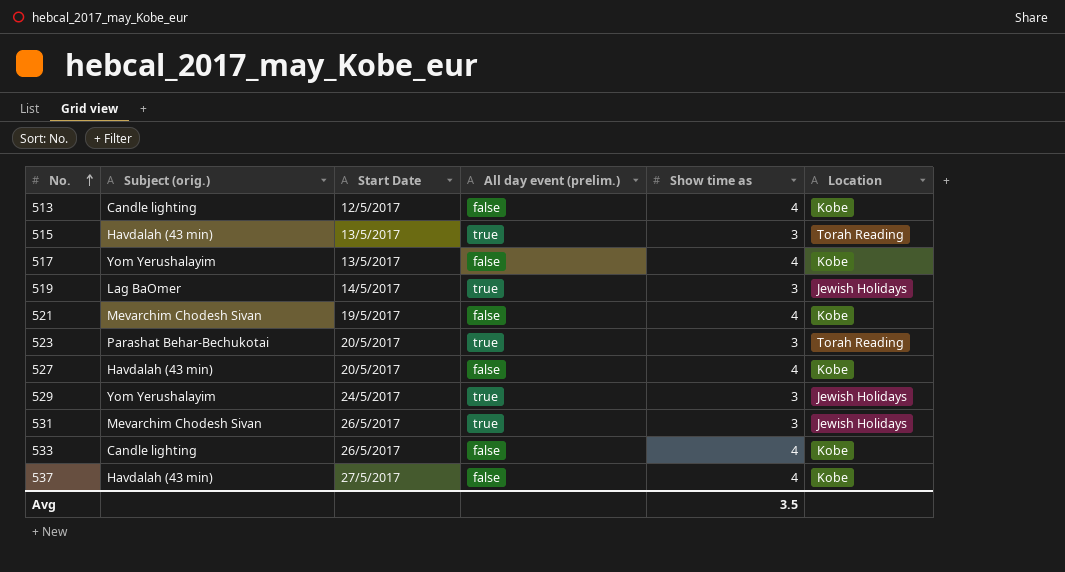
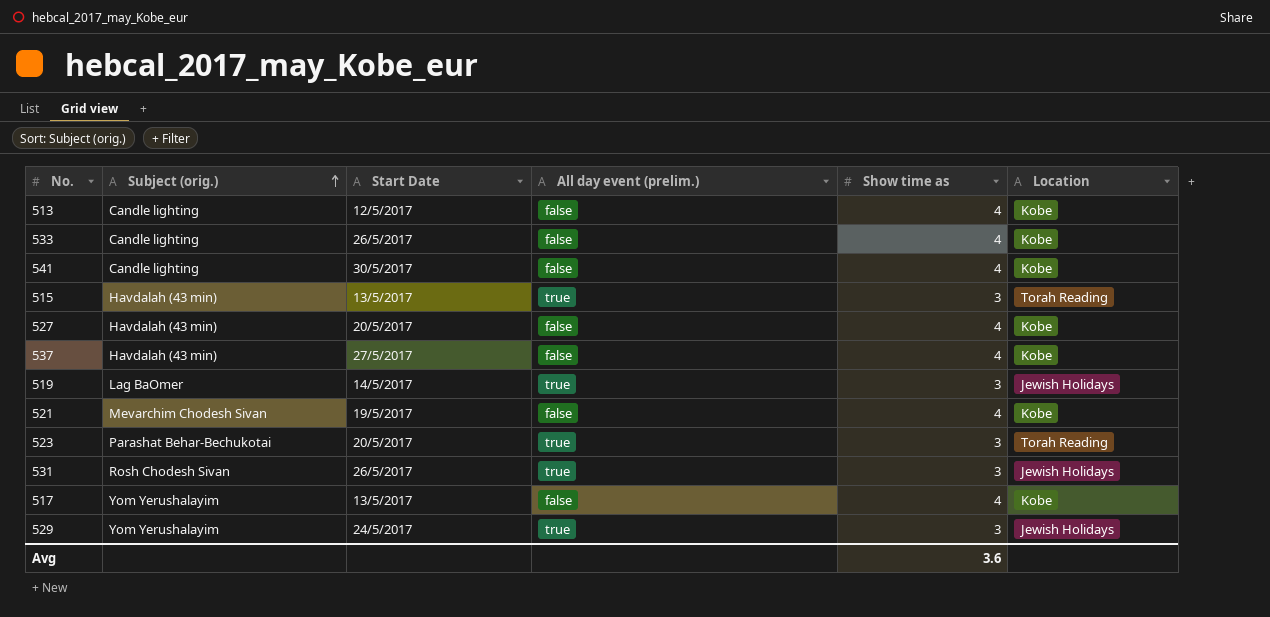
row order: No. ascending -> Subject (orig.) ascending
row 541: none -> Candle lighting | 30/5/2017 | false | 4 | Kobe
531 | Subject (orig.): Mevarchim Chodesh Sivan -> Rosh Chodesh Sivan
Avg | Show time as: 3.5 -> 3.6

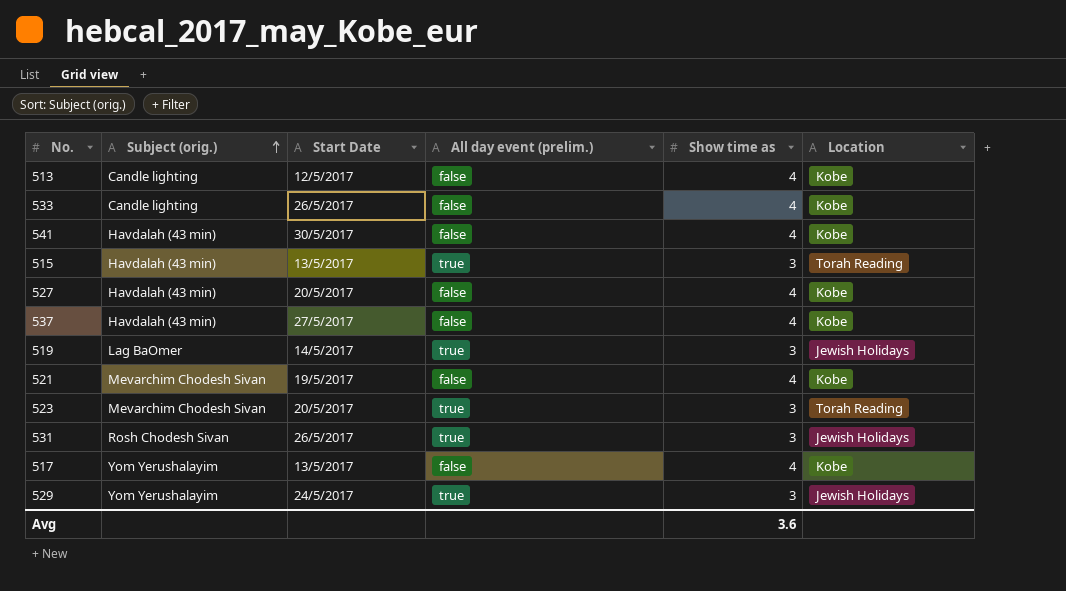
541 | Subject (orig.): Candle lighting -> Havdalah (43 min)
523 | Subject (orig.): Parashat Behar-Bechukotai -> Mevarchim Chodesh Sivan

